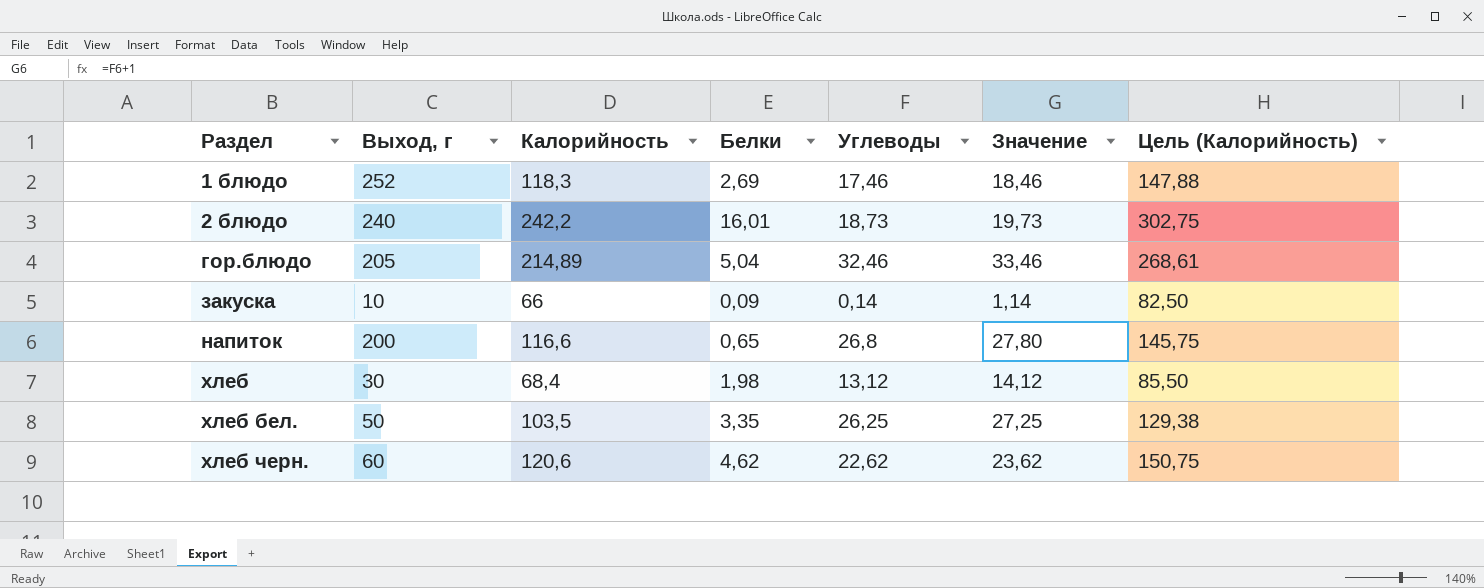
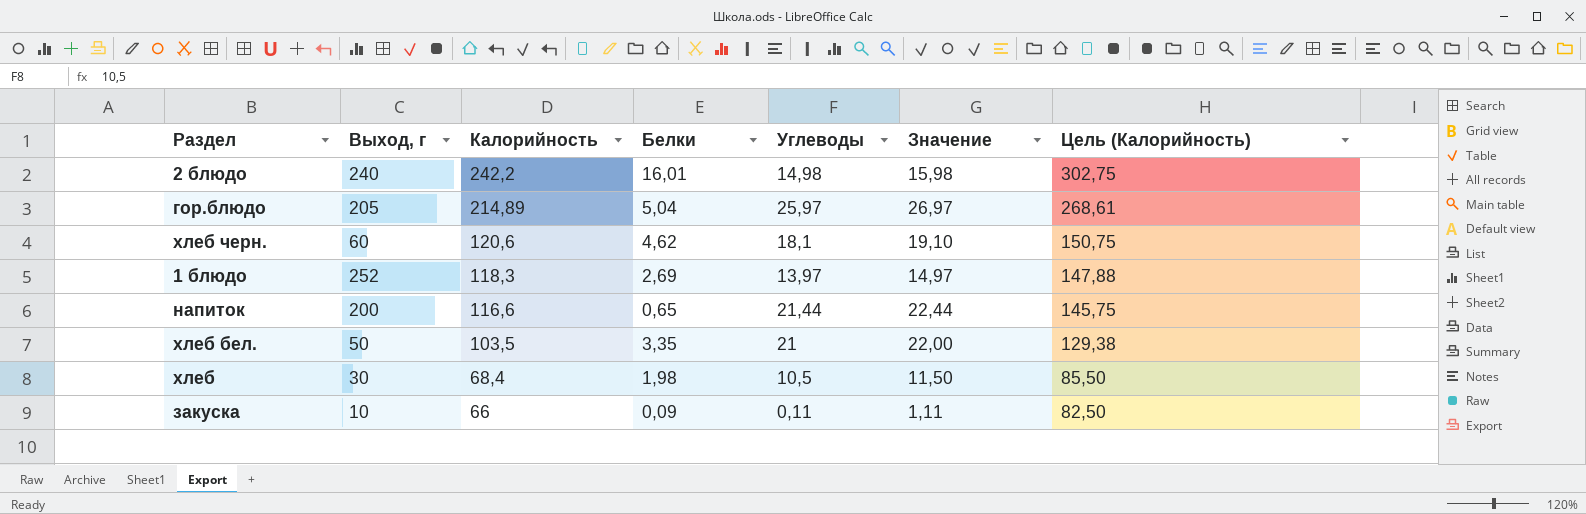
row order: Раздел ascending -> Калорийность descending
2 блюдо | Углеводы: 18,73 -> 14,98
2 блюдо | Значение: 19,73 -> 15,98
гор.блюдо | Углеводы: 32,46 -> 25,97
гор.блюдо | Значение: 33,46 -> 26,97
хлеб черн. | Углеводы: 22,62 -> 18,1
хлеб черн. | Значение: 23,62 -> 19,10
1 блюдо | Углеводы: 17,46 -> 13,97
1 блюдо | Значение: 18,46 -> 14,97
напиток | Углеводы: 26,8 -> 21,44
напиток | Значение: 27,80 -> 22,44
хлеб бел. | Углеводы: 26,25 -> 21
хлеб бел. | Значение: 27,25 -> 22,00
хлеб | Углеводы: 13,12 -> 10,5
хлеб | Значение: 14,12 -> 11,50
закуска | Углеводы: 0,14 -> 0,11
закуска | Значение: 1,14 -> 1,11

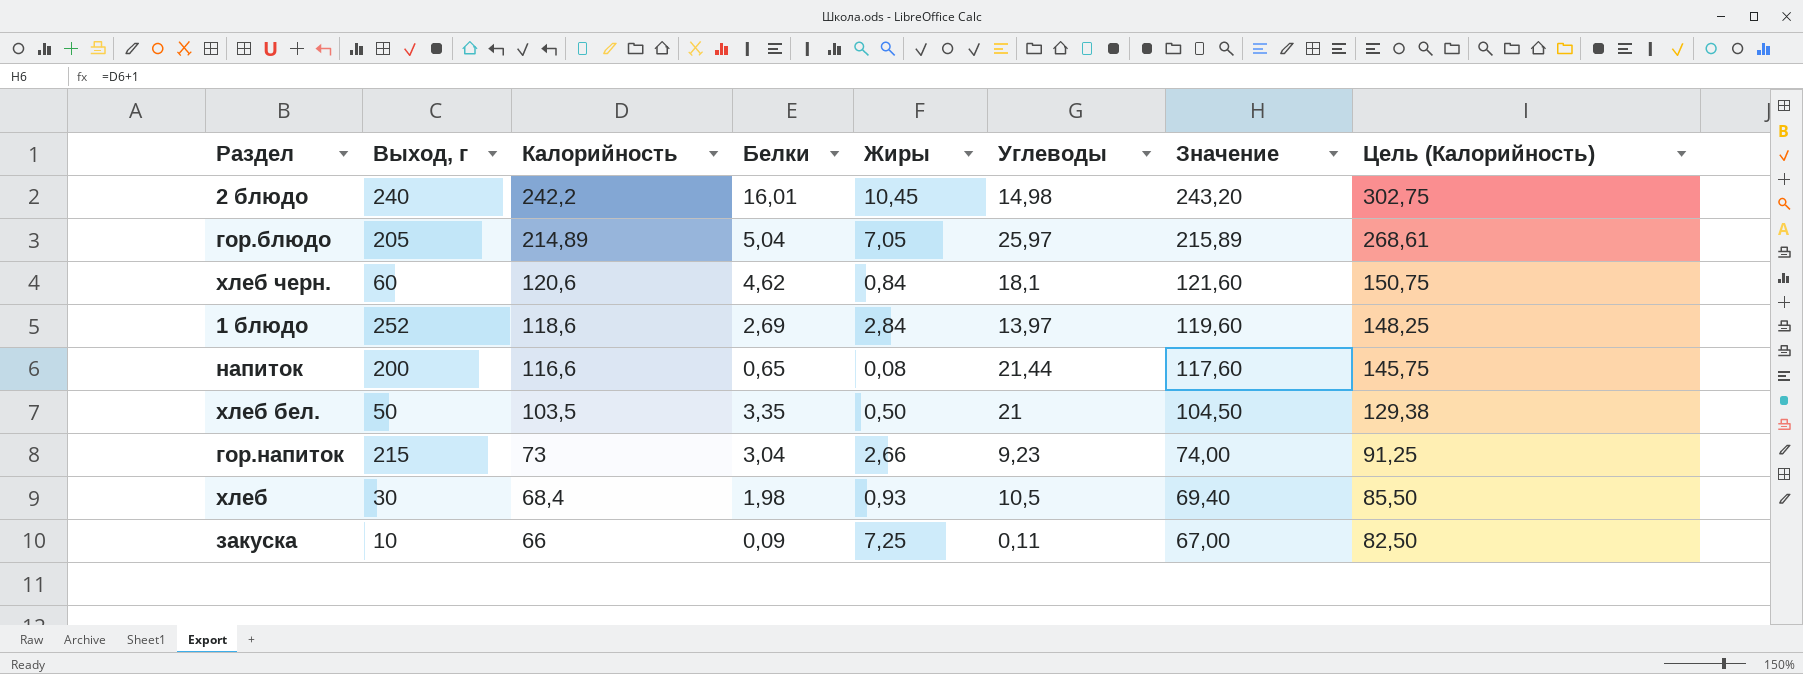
column Жиры | position: none -> 5
column Значение | formula: [Углеводы] + 1 -> [Калорийность] + 1
1 блюдо | Калорийность: 118,3 -> 118,6
1 блюдо | Цель (Калорийность): 147,88 -> 148,25
row гор.напиток: none -> 215 | 73 | 3,04 | 2,66 | 9,23 | 74,00 | 91,25

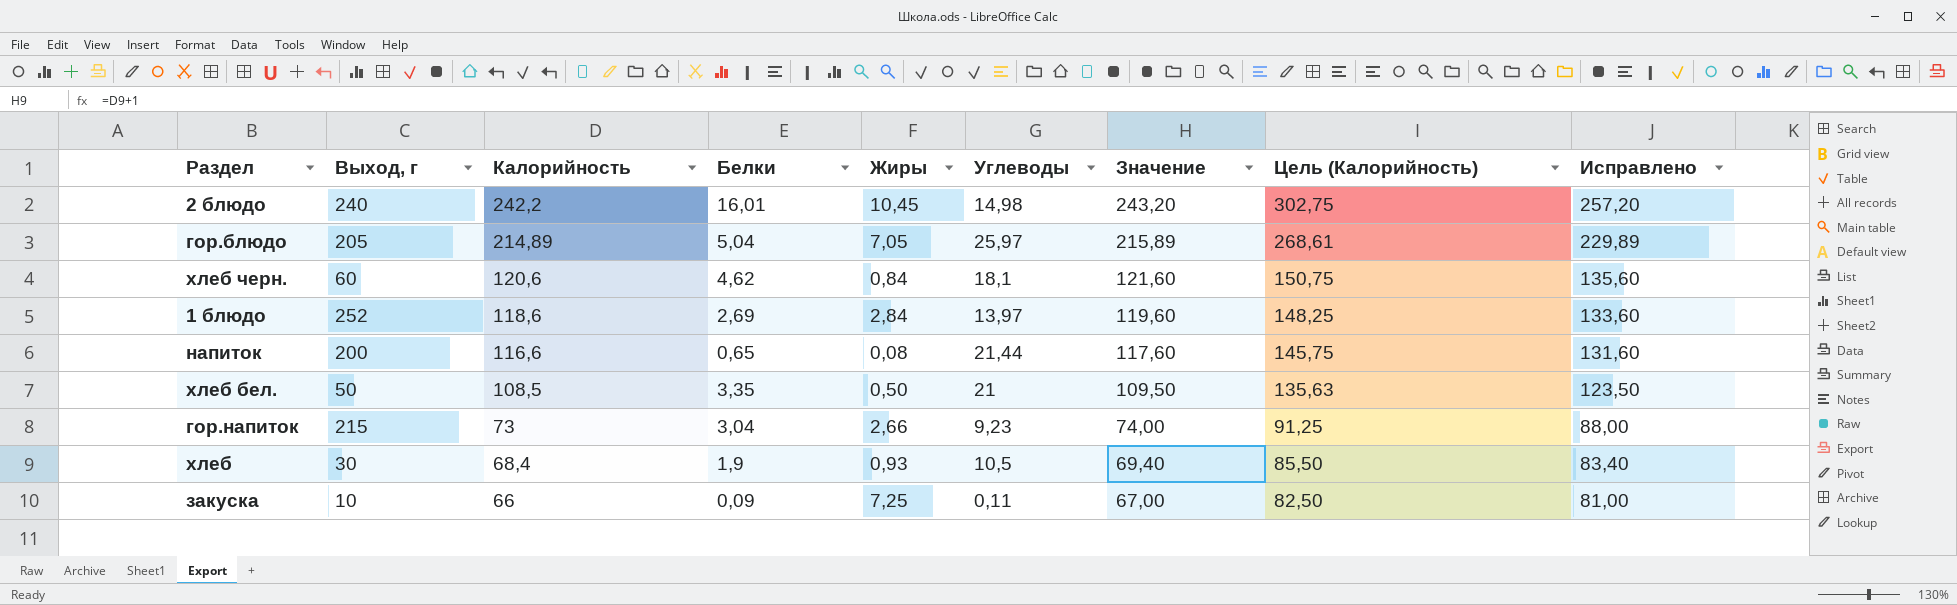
column Исправлено | formula: none -> [Калорийность] + 15
хлеб бел. | Калорийность: 103,5 -> 108,5
хлеб бел. | Значение: 104,50 -> 109,50
хлеб бел. | Цель (Калорийность): 129,38 -> 135,63
хлеб | Белки: 1,98 -> 1,9

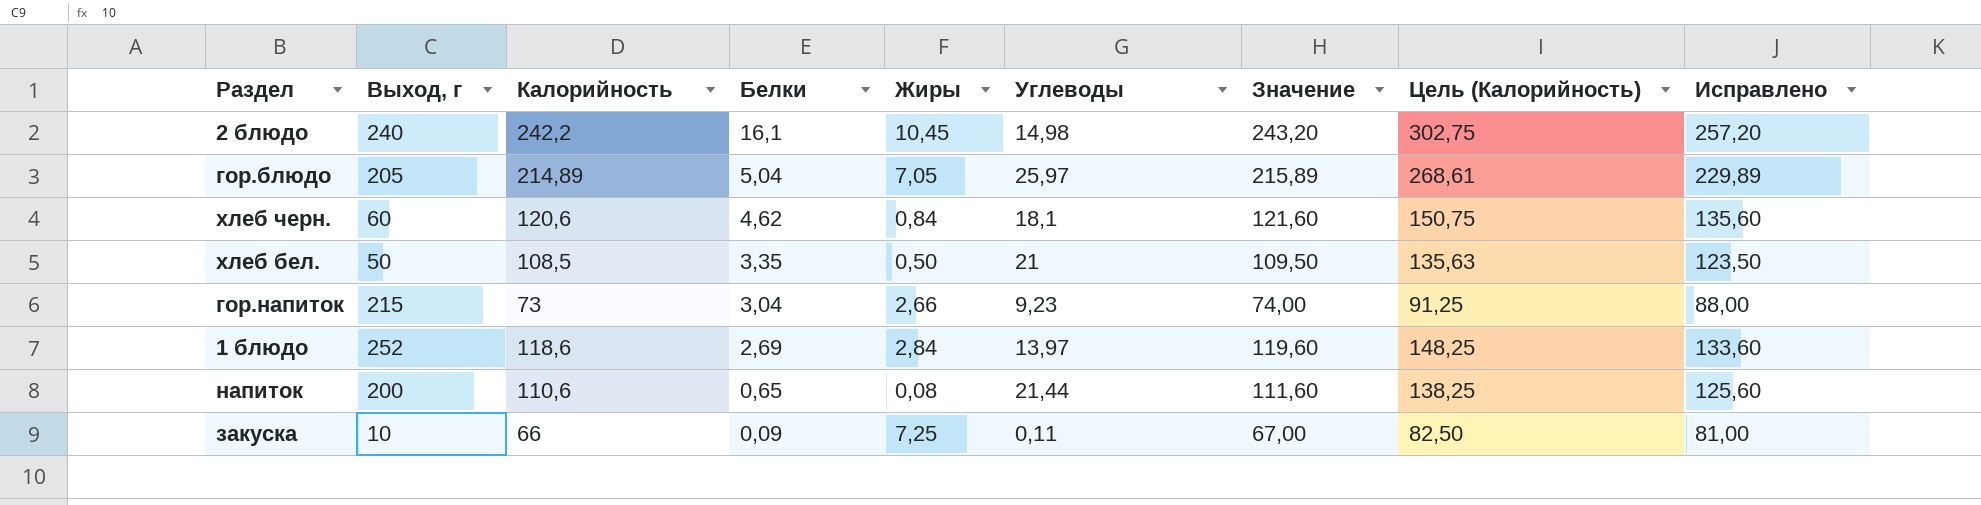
row order: Калорийность descending -> Белки descending
row хлеб: 30 | 68,4 | 1,9 | 0,93 | 10,5 | 69,40 | 85,50 | 83,40 -> none
2 блюдо | Белки: 16,01 -> 16,1
напиток | Калорийность: 116,6 -> 110,6
напиток | Значение: 117,60 -> 111,60
напиток | Цель (Калорийность): 145,75 -> 138,25
напиток | Исправлено: 131,60 -> 125,60

